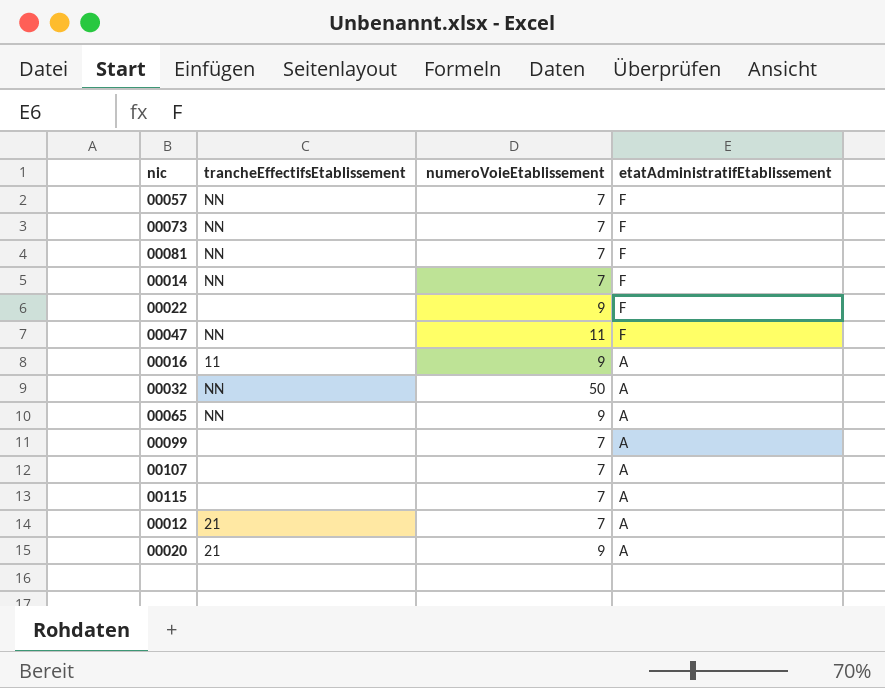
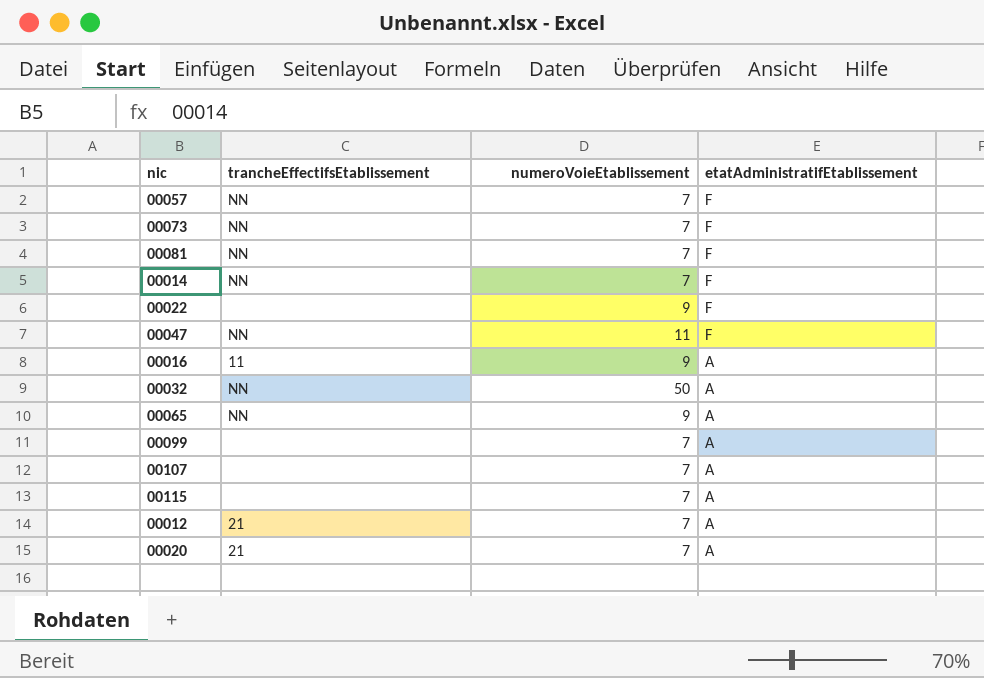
00020 | numeroVoieEtablissement: 9 -> 7

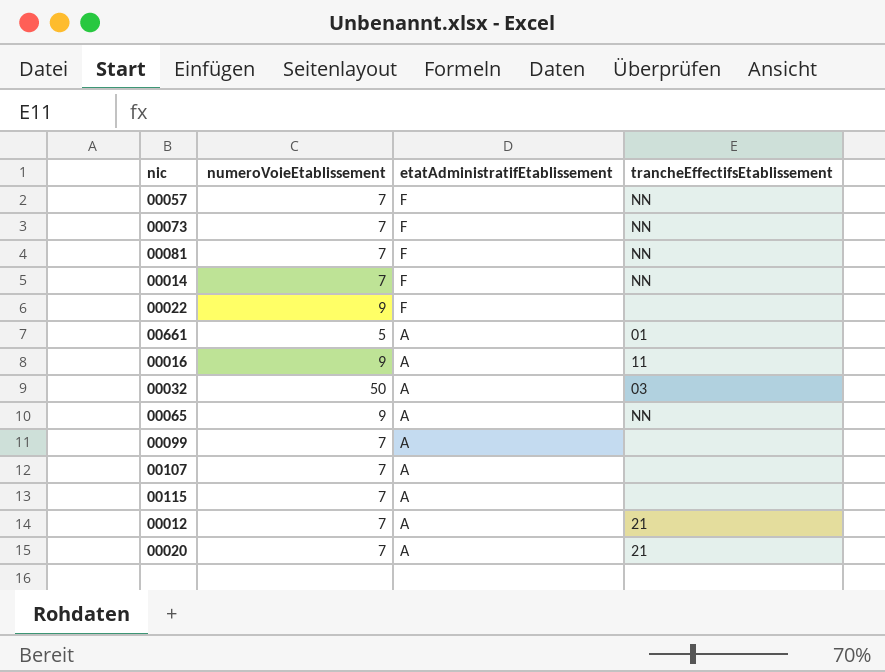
column trancheEffectifsEtablissement | position: 2 -> 4
row 00047: NN | 11 | F -> none
row 00661: none -> 5 | A | 01
00032 | trancheEffectifsEtablissement: NN -> 03

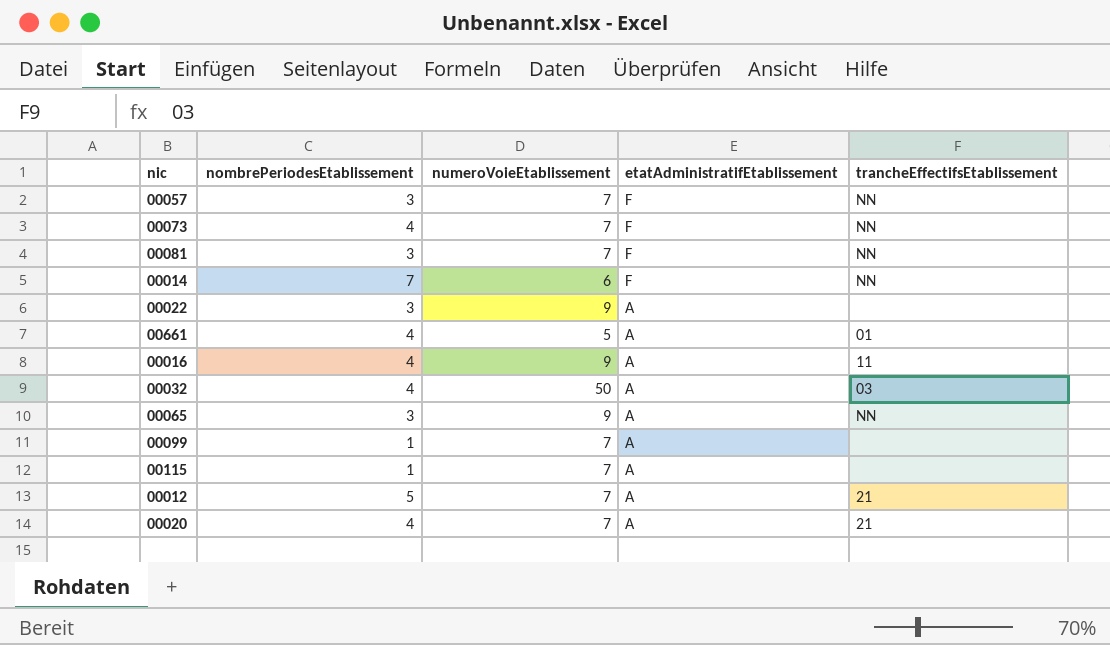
column nombrePeriodesEtablissement | position: none -> 2
row 00107: 7 | A | none -> none
00014 | numeroVoieEtablissement: 7 -> 6
00022 | etatAdministratifEtablissement: F -> A

